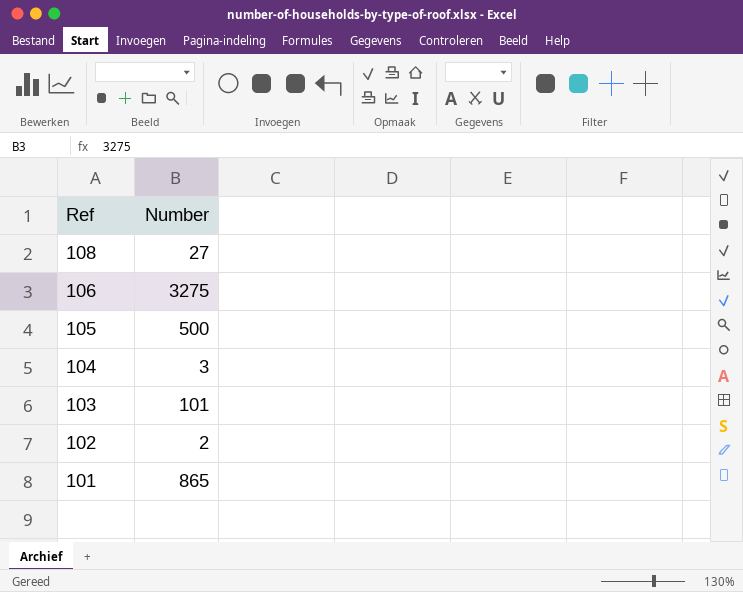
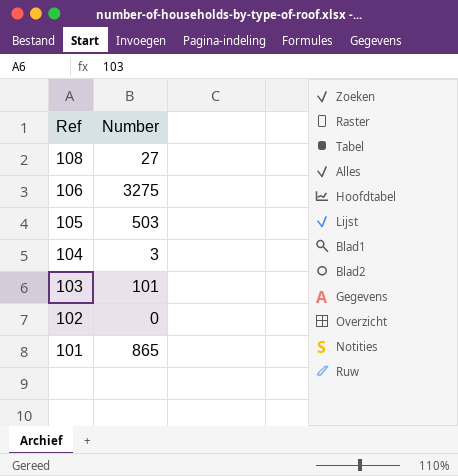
105 | Number: 500 -> 503
102 | Number: 2 -> 0

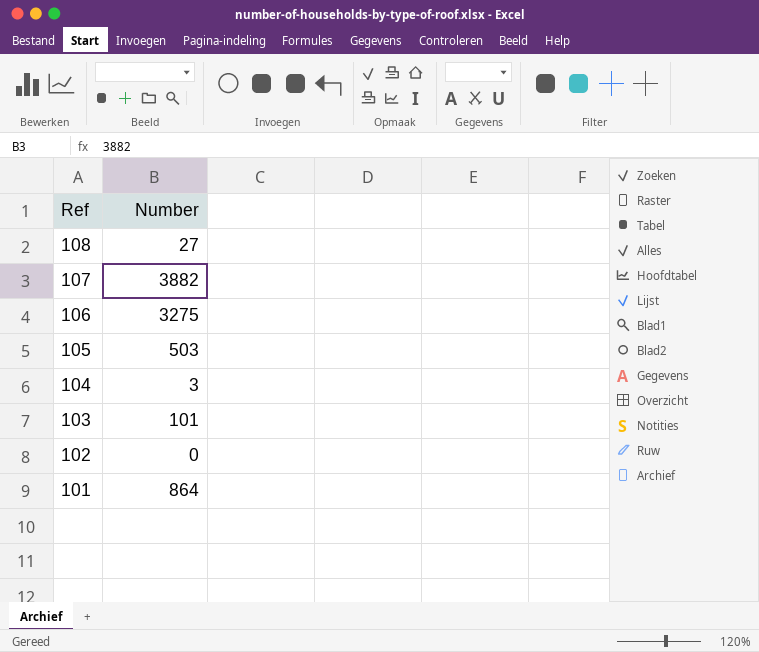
row 107: none -> 3882
101 | Number: 865 -> 864

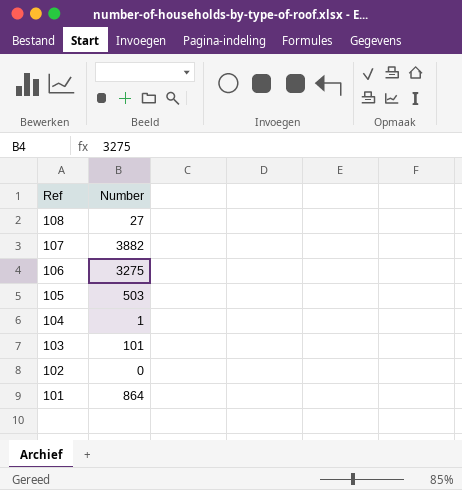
104 | Number: 3 -> 1

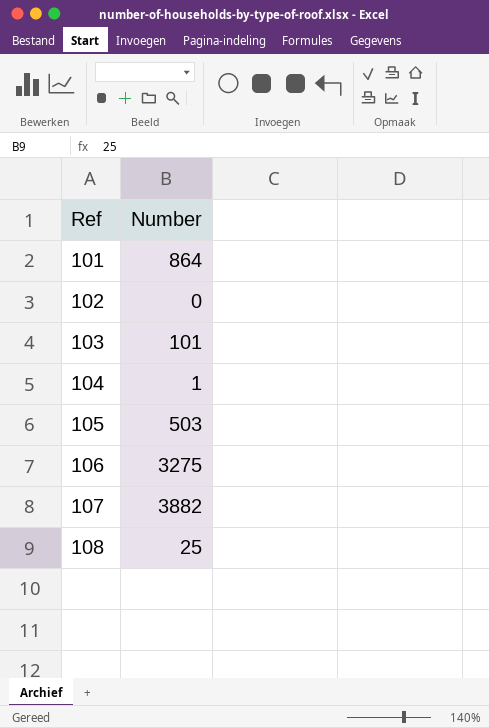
row order: Ref descending -> Ref ascending
108 | Number: 27 -> 25

